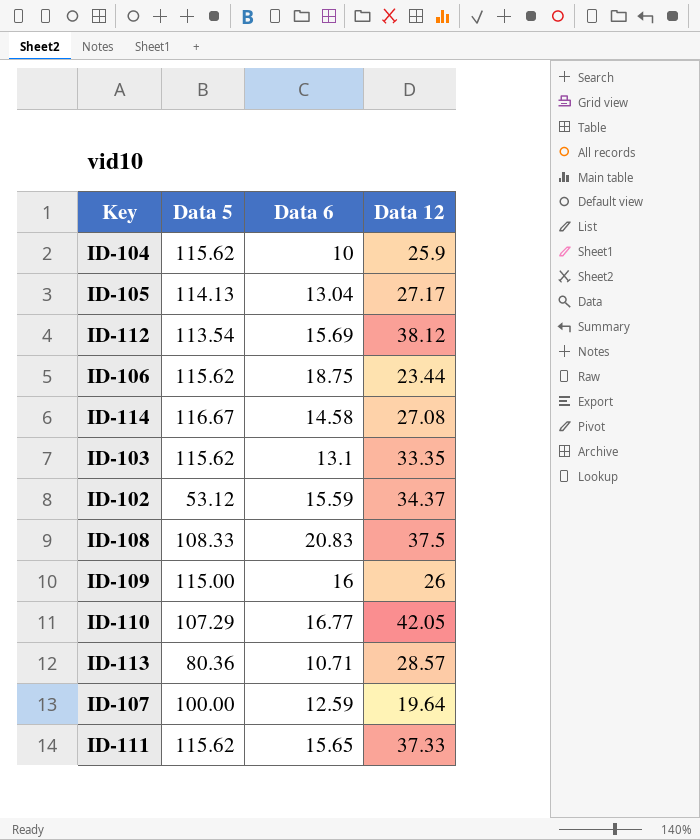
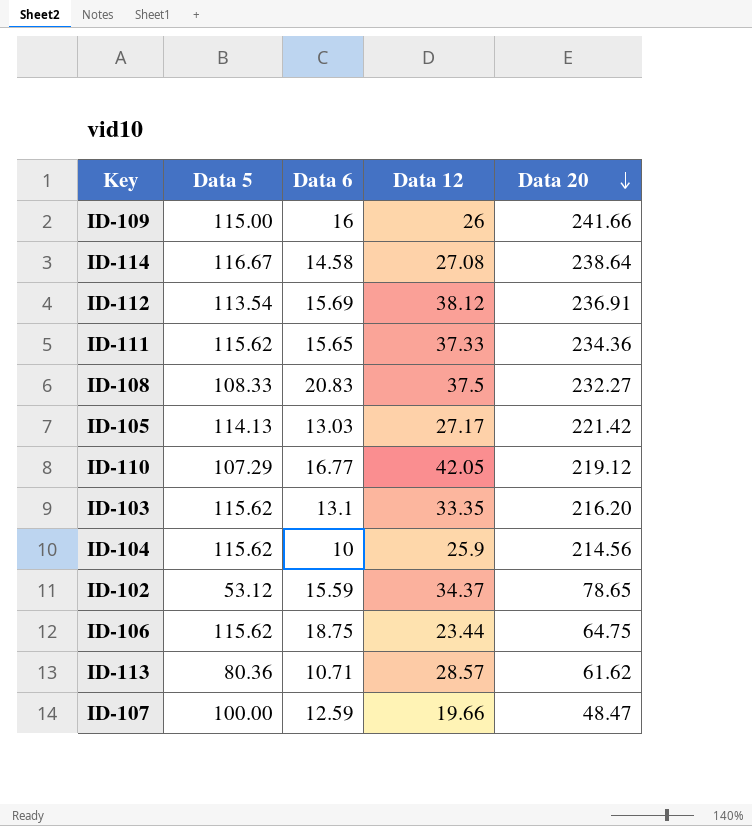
row order: none -> Data 20 descending
column Data 20 | position: none -> 5
ID-105 | Data 6: 13.04 -> 13.03
ID-107 | Data 12: 19.64 -> 19.66

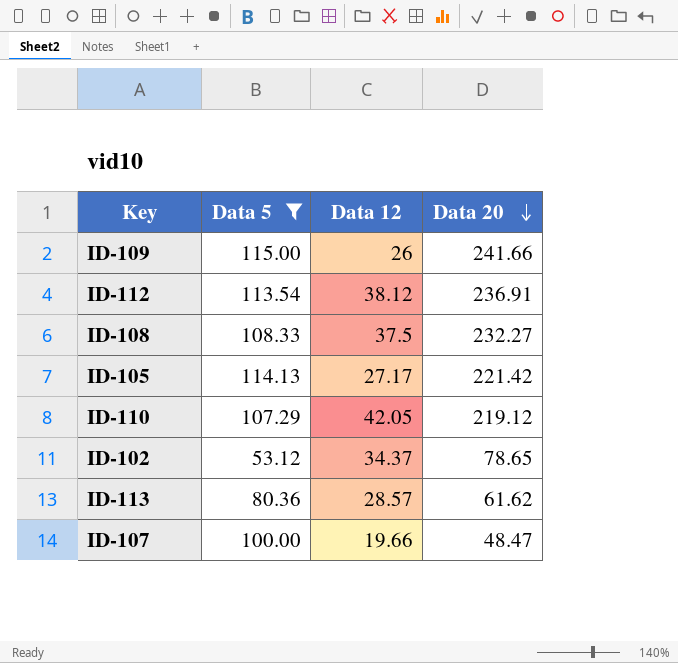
filter: none -> Data 5 <= 115.00
column Data 6 | position: 3 -> none

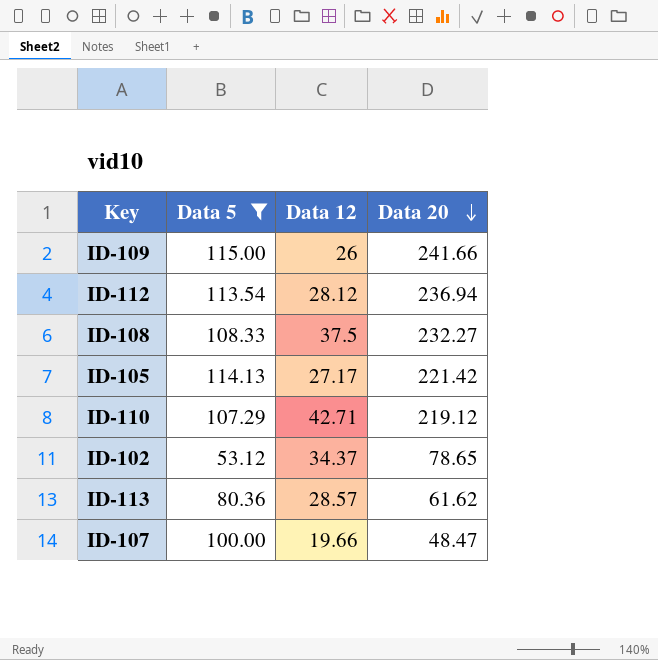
ID-112 | Data 12: 38.12 -> 28.12
ID-112 | Data 20: 236.91 -> 236.94
ID-110 | Data 12: 42.05 -> 42.71

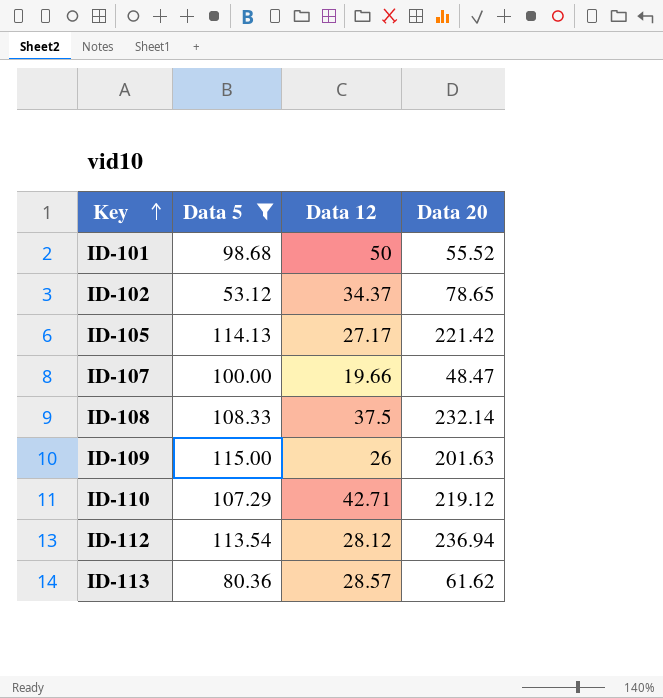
row order: Data 20 descending -> Key ascending
row ID-101: none -> 98.68 | 50 | 55.52
ID-108 | Data 20: 232.27 -> 232.14
ID-109 | Data 20: 241.66 -> 201.63

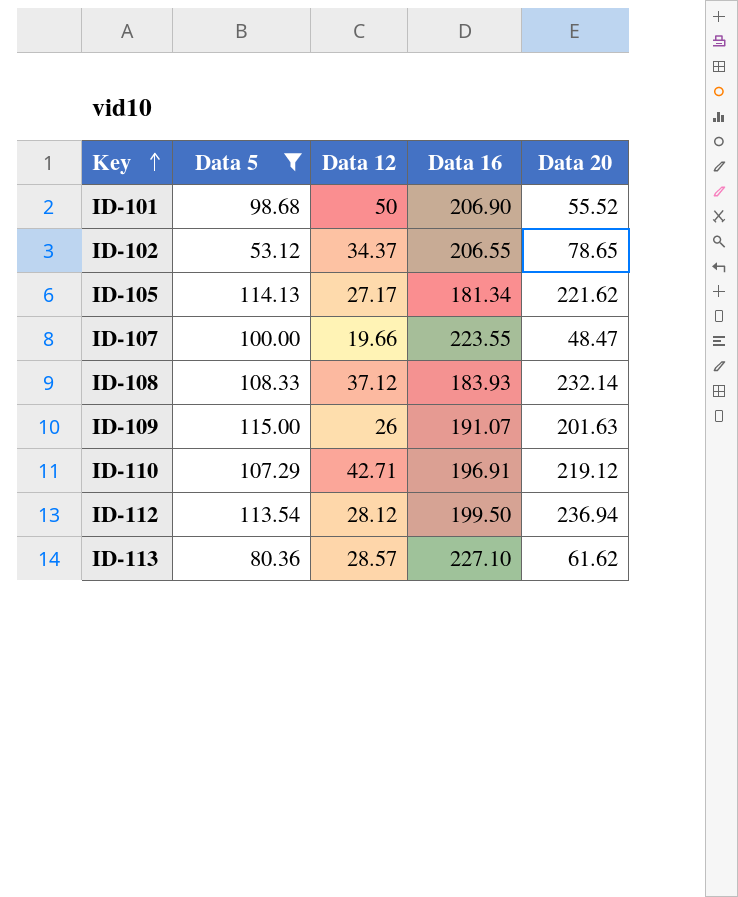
column Data 16 | position: none -> 4
ID-105 | Data 20: 221.42 -> 221.62
ID-108 | Data 12: 37.5 -> 37.12

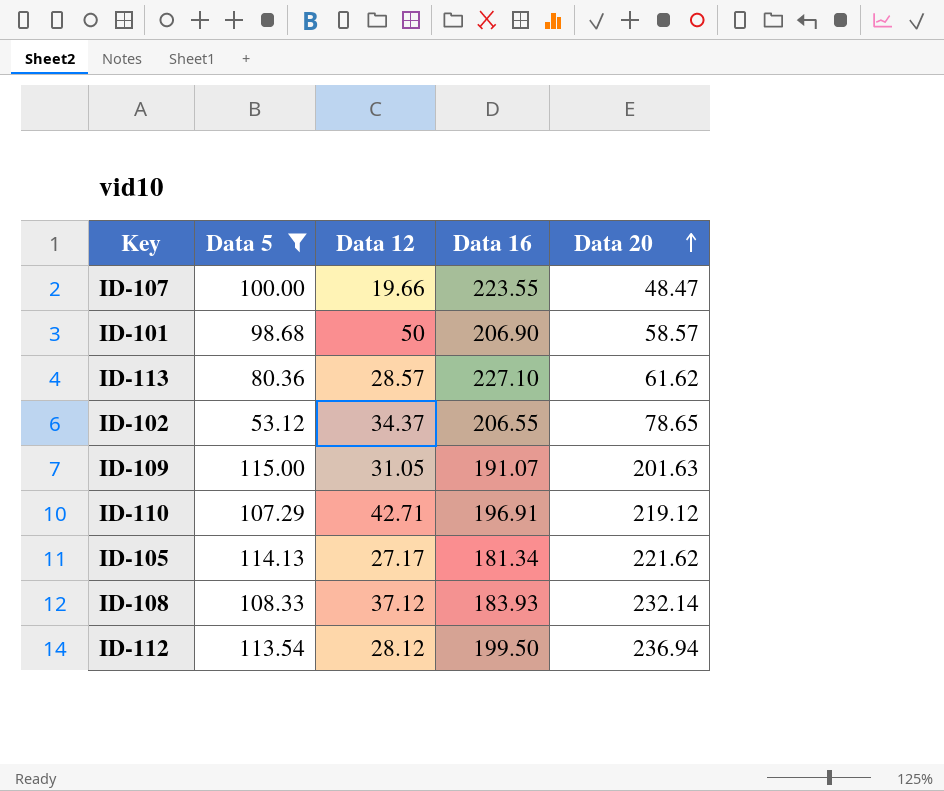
row order: Key ascending -> Data 20 ascending
ID-101 | Data 20: 55.52 -> 58.57
ID-109 | Data 12: 26 -> 31.05

